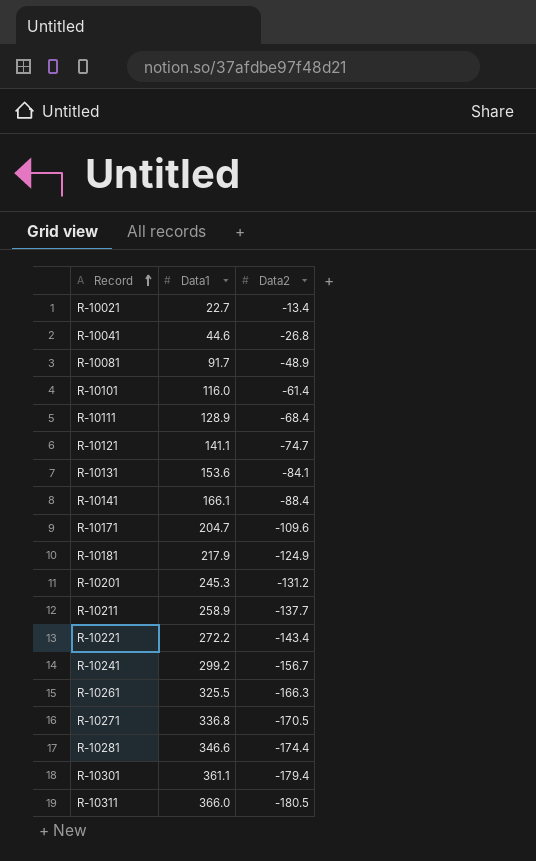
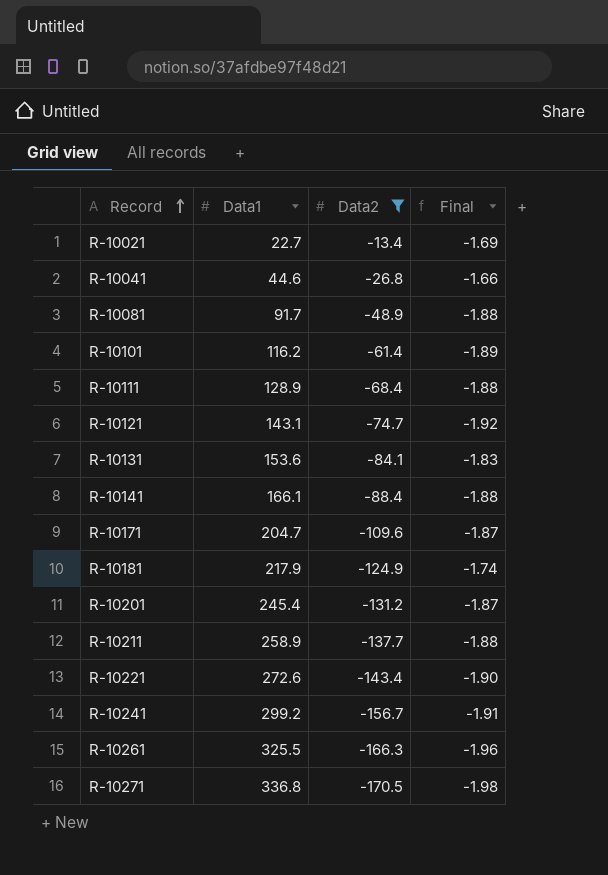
filter: none -> Data2 >= -170.5
column Final | formula: none -> [Data1] / [Data2]
R-10101 | Data1: 116.0 -> 116.2
R-10121 | Data1: 141.1 -> 143.1
R-10201 | Data1: 245.3 -> 245.4
R-10221 | Data1: 272.2 -> 272.6

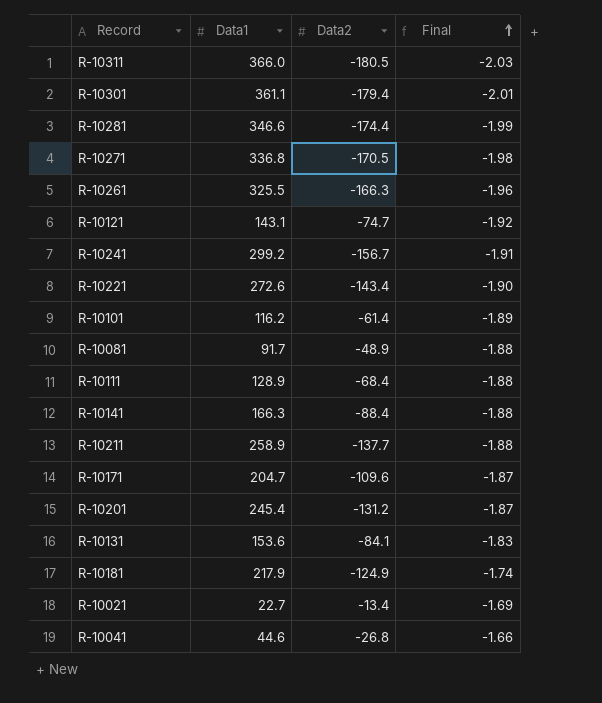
filter: Data2 >= -170.5 -> none
row order: Record ascending -> Final ascending
R-10141 | Data1: 166.1 -> 166.3

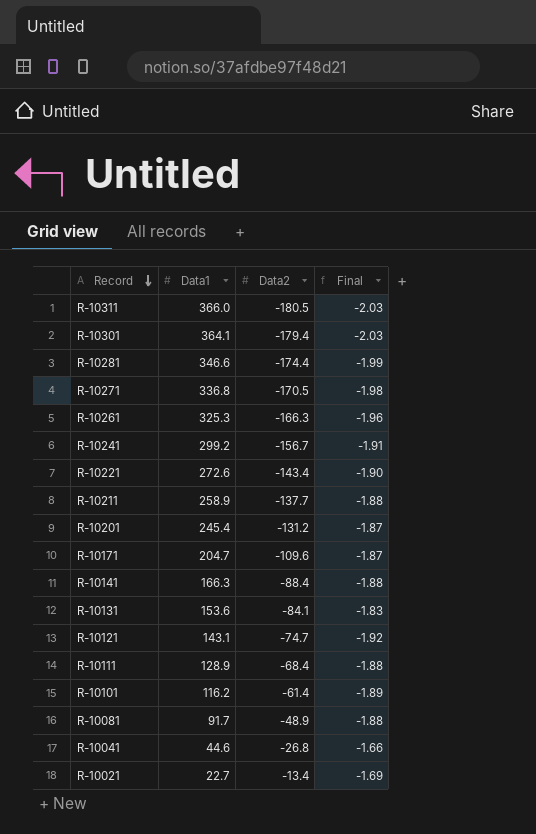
row order: Final ascending -> Record descending
row R-10181: 217.9 | -124.9 | -1.74 -> none
R-10301 | Data1: 361.1 -> 364.1
R-10301 | Final: -2.01 -> -2.03
R-10261 | Data1: 325.5 -> 325.3

